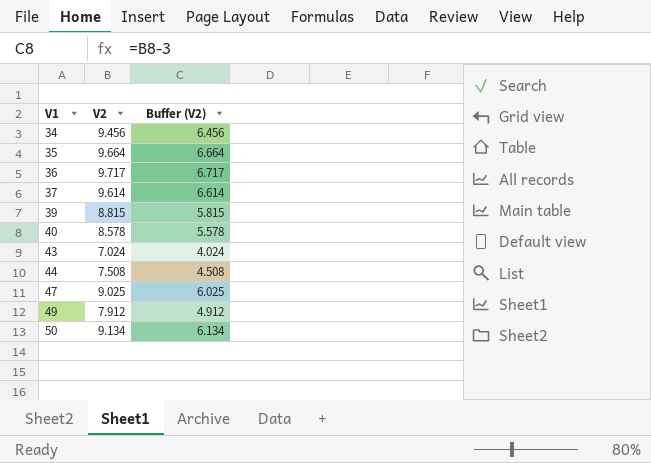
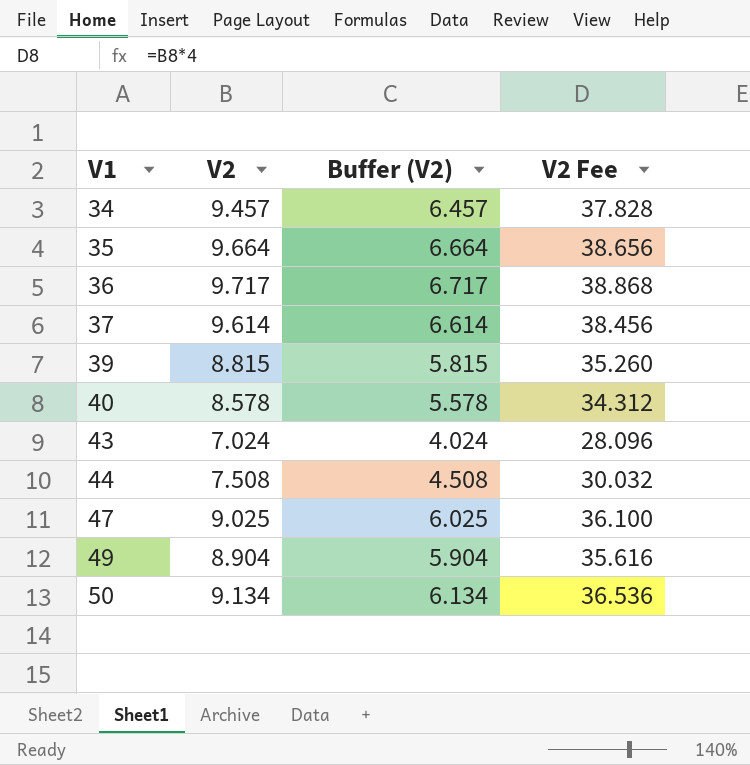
column V2 Fee | formula: none -> [V2] * 4
34 | V2: 9.456 -> 9.457
34 | Buffer (V2): 6.456 -> 6.457
49 | V2: 7.912 -> 8.904
49 | Buffer (V2): 4.912 -> 5.904

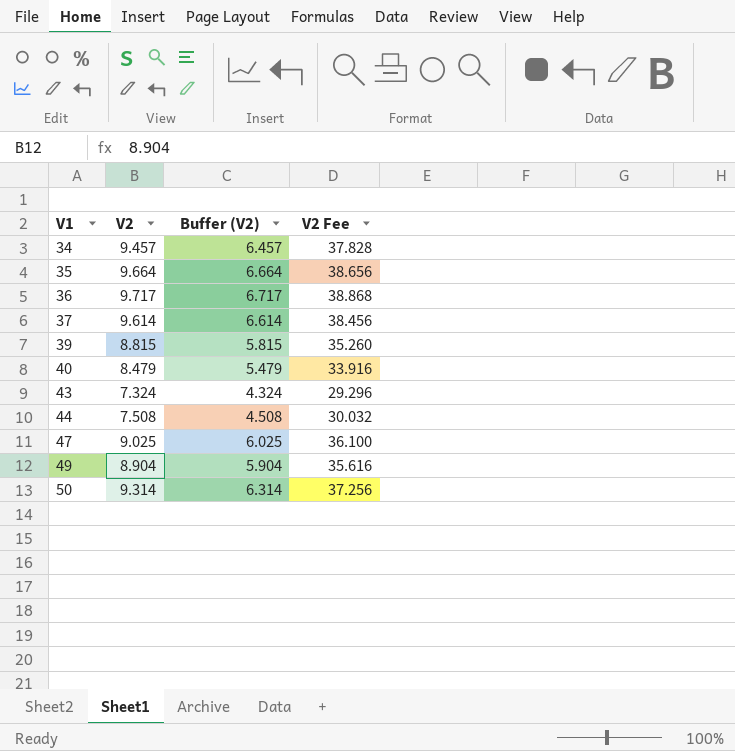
40 | V2: 8.578 -> 8.479
40 | Buffer (V2): 5.578 -> 5.479
40 | V2 Fee: 34.312 -> 33.916
43 | V2: 7.024 -> 7.324
43 | Buffer (V2): 4.024 -> 4.324
43 | V2 Fee: 28.096 -> 29.296
50 | V2: 9.134 -> 9.314
50 | Buffer (V2): 6.134 -> 6.314
50 | V2 Fee: 36.536 -> 37.256

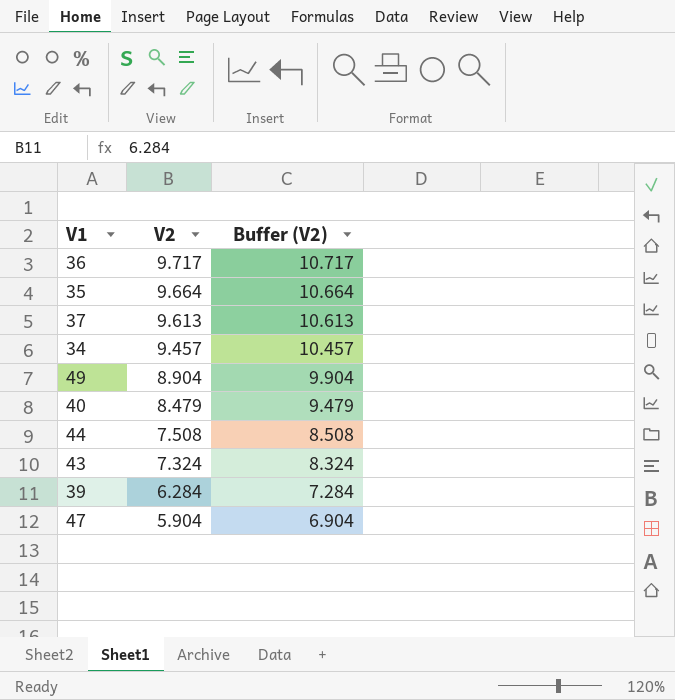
row order: V1 ascending -> V2 descending
column V2 Fee | formula: [V2] * 4 -> none
column Buffer (V2) | formula: [V2] - 3 -> [V2] + 1
row 50: 9.314 | 6.314 | 37.256 -> none
37 | V2: 9.614 -> 9.613
39 | V2: 8.815 -> 6.284
47 | V2: 9.025 -> 5.904

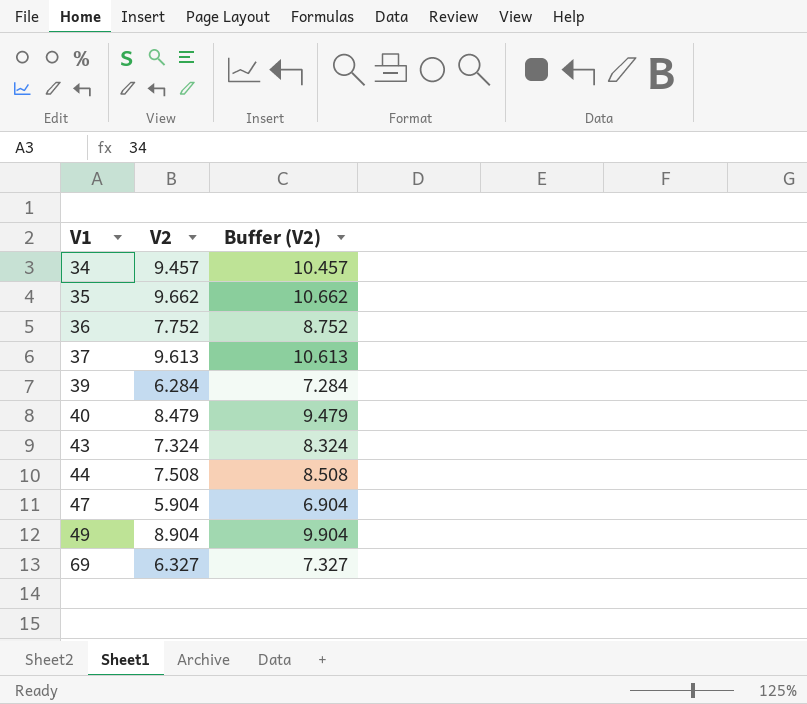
row order: V2 descending -> V1 ascending
35 | V2: 9.664 -> 9.662
35 | Buffer (V2): 10.664 -> 10.662
36 | V2: 9.717 -> 7.752
36 | Buffer (V2): 10.717 -> 8.752
row 69: none -> 6.327 | 7.327

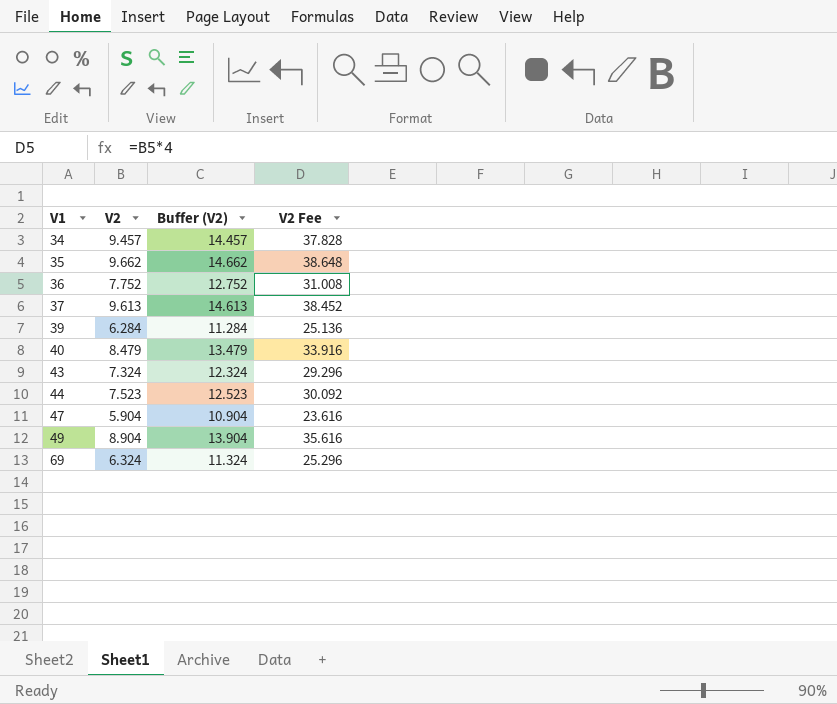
column Buffer (V2) | formula: [V2] + 1 -> [V2] + 5
column V2 Fee | formula: none -> [V2] * 4
44 | V2: 7.508 -> 7.523
69 | V2: 6.327 -> 6.324

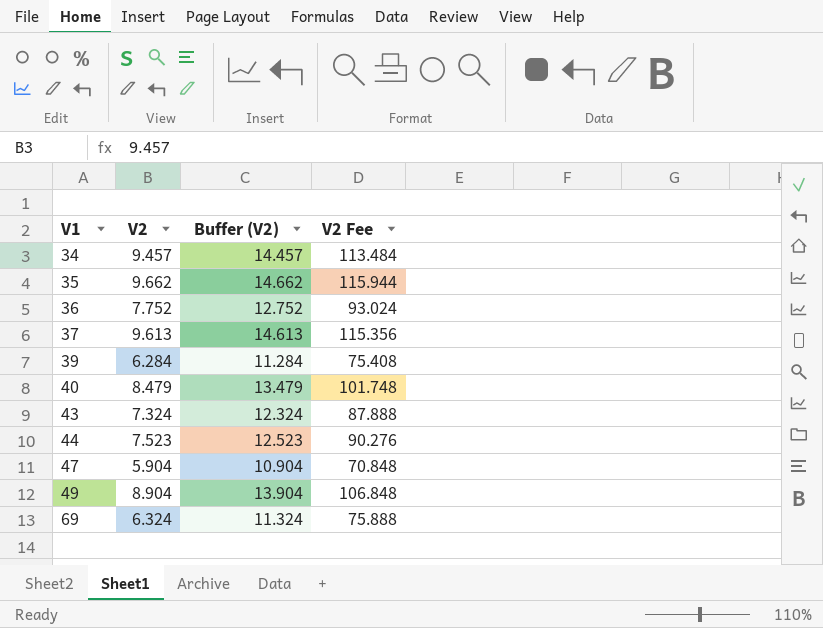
column V2 Fee | formula: [V2] * 4 -> [V2] * 12

